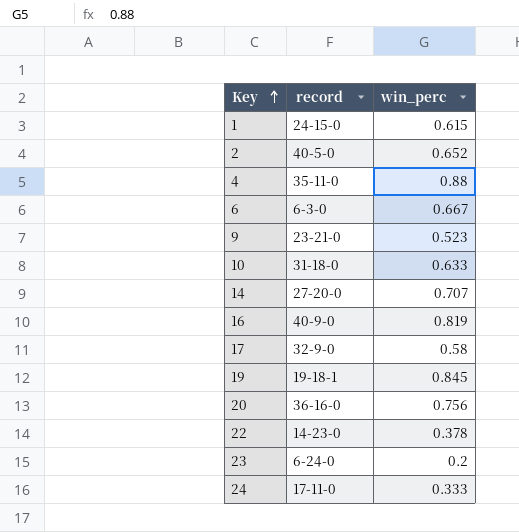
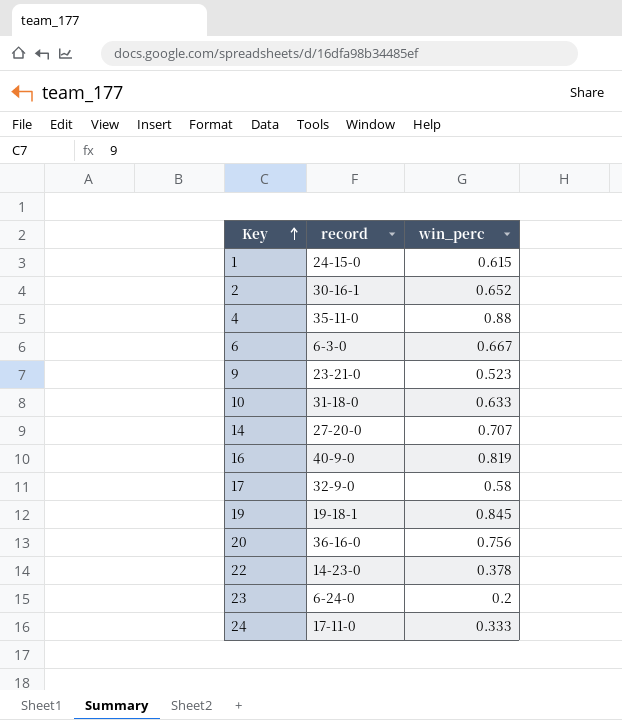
2 | record: 40-5-0 -> 30-16-1

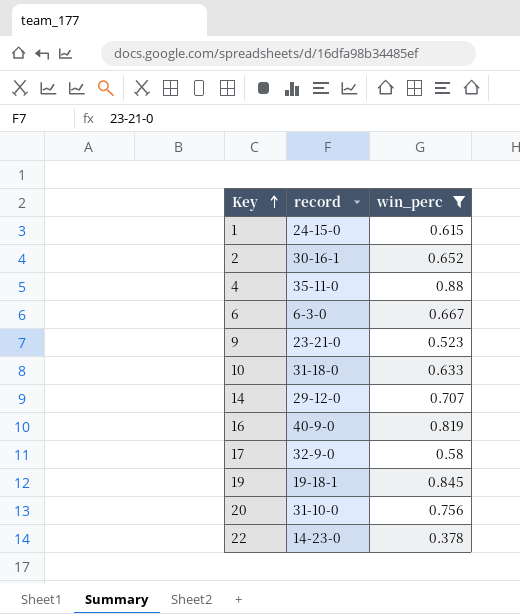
filter: none -> win_perc >= 0.378
14 | record: 27-20-0 -> 29-12-0
20 | record: 36-16-0 -> 31-10-0

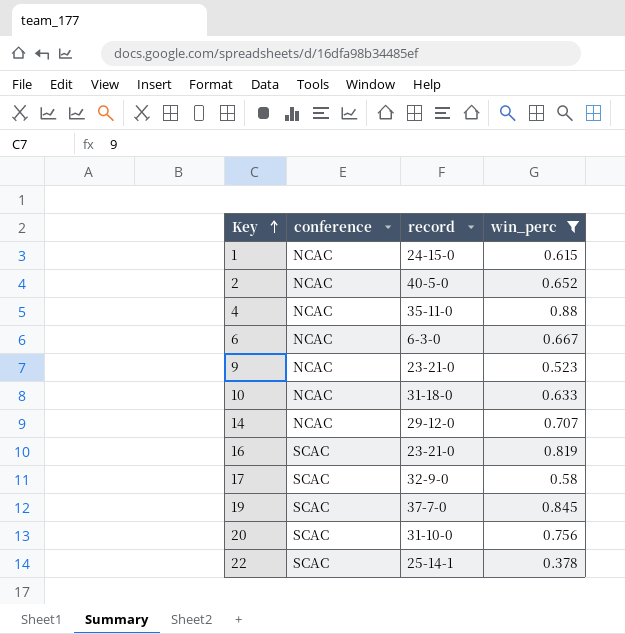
column conference | position: none -> 2
2 | record: 30-16-1 -> 40-5-0
16 | record: 40-9-0 -> 23-21-0
19 | record: 19-18-1 -> 37-7-0
22 | record: 14-23-0 -> 25-14-1

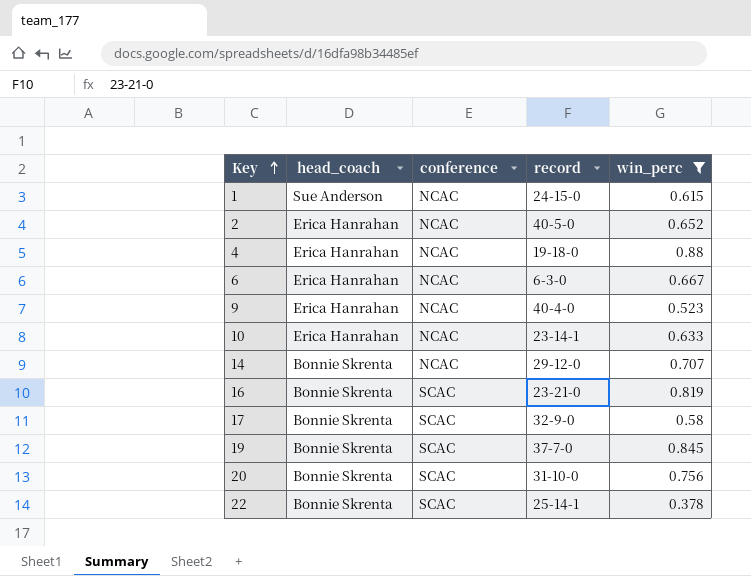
column head_coach | position: none -> 2
4 | record: 35-11-0 -> 19-18-0
9 | record: 23-21-0 -> 40-4-0
10 | record: 31-18-0 -> 23-14-1

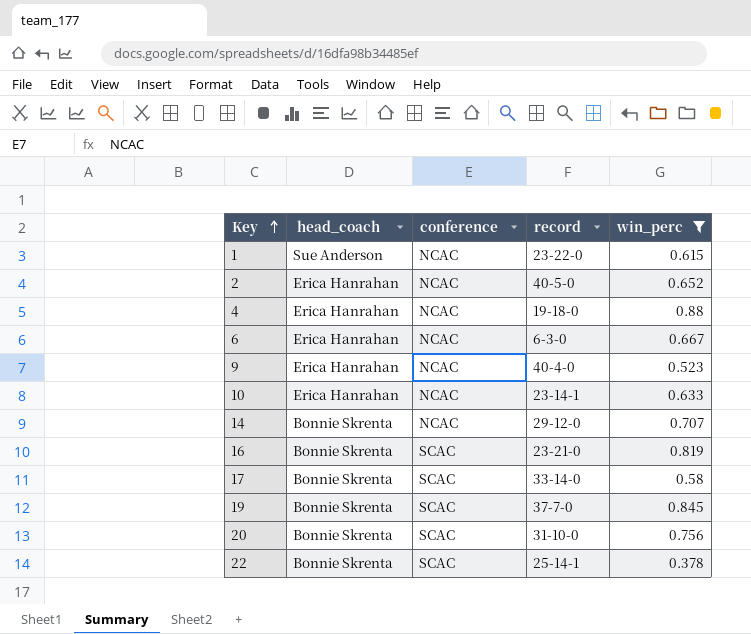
1 | record: 24-15-0 -> 23-22-0
17 | record: 32-9-0 -> 33-14-0

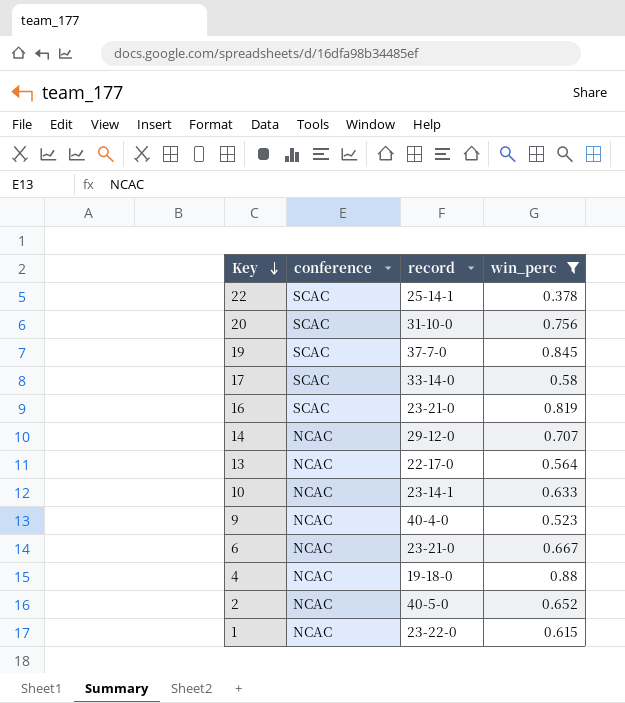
row order: Key ascending -> Key descending
column head_coach | position: 2 -> none
row 13: none -> NCAC | 22-17-0 | 0.564
6 | record: 6-3-0 -> 23-21-0

